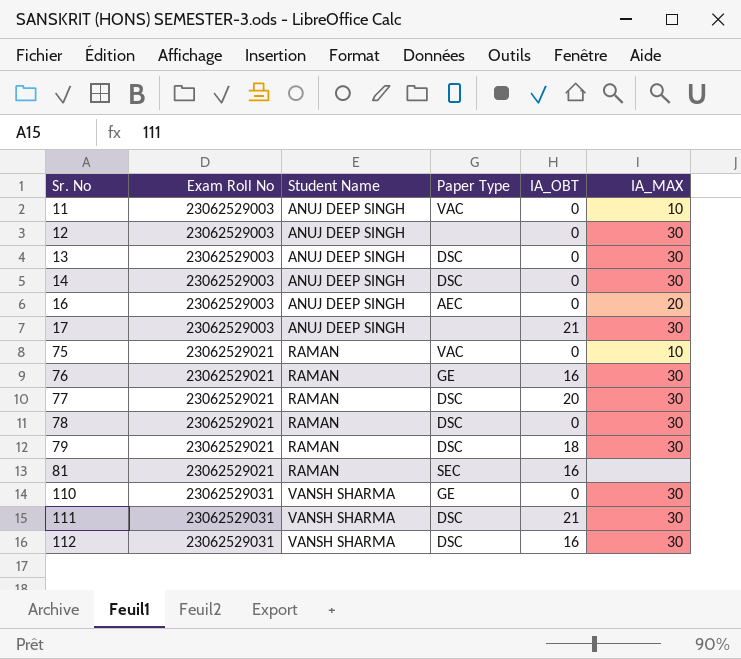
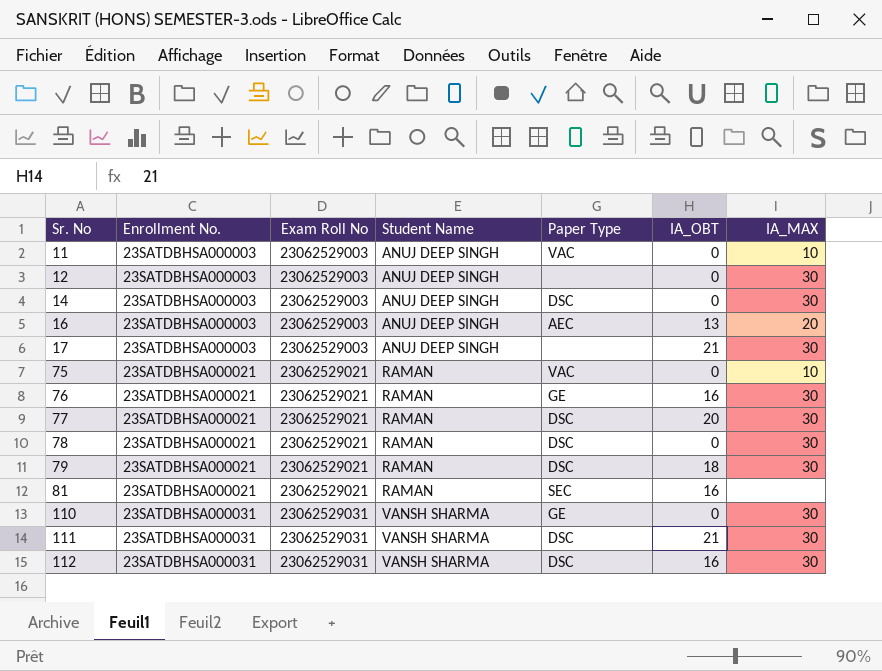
column Enrollment No. | position: none -> 2
row 13: 23062529003 | ANUJ DEEP SINGH | DSC | 0 | 30 -> none
16 | IA_OBT: 0 -> 13

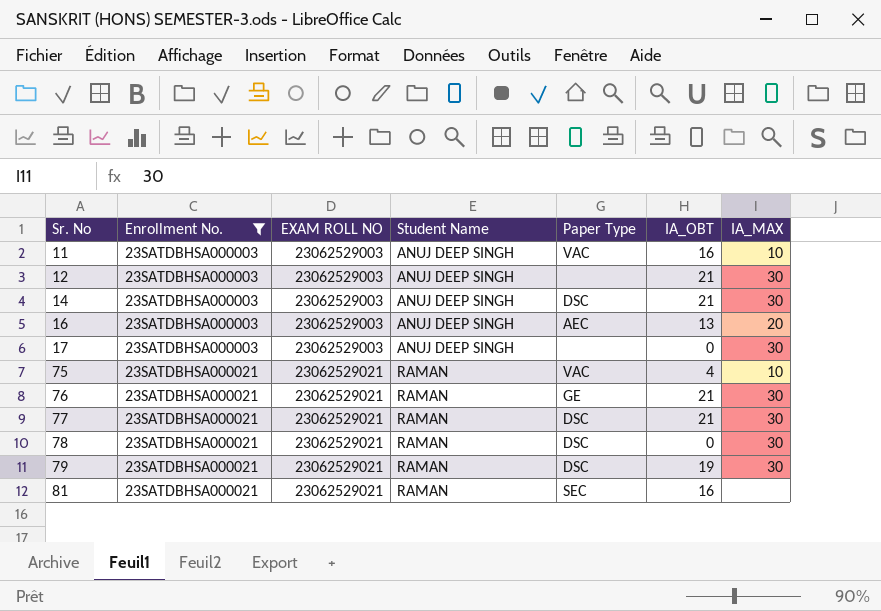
filter: none -> Enrollment No. != 23SATDBHSA000031
column name: Exam Roll No -> EXAM ROLL NO
11 | IA_OBT: 0 -> 16
12 | IA_OBT: 0 -> 21
14 | IA_OBT: 0 -> 21
17 | IA_OBT: 21 -> 0
75 | IA_OBT: 0 -> 4
76 | IA_OBT: 16 -> 21
77 | IA_OBT: 20 -> 21
79 | IA_OBT: 18 -> 19

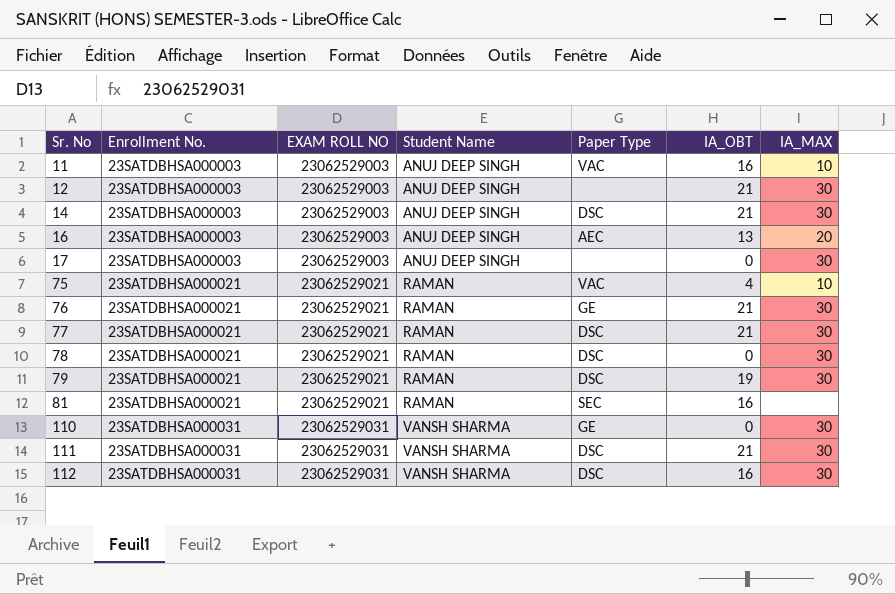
filter: Enrollment No. != 23SATDBHSA000031 -> none

